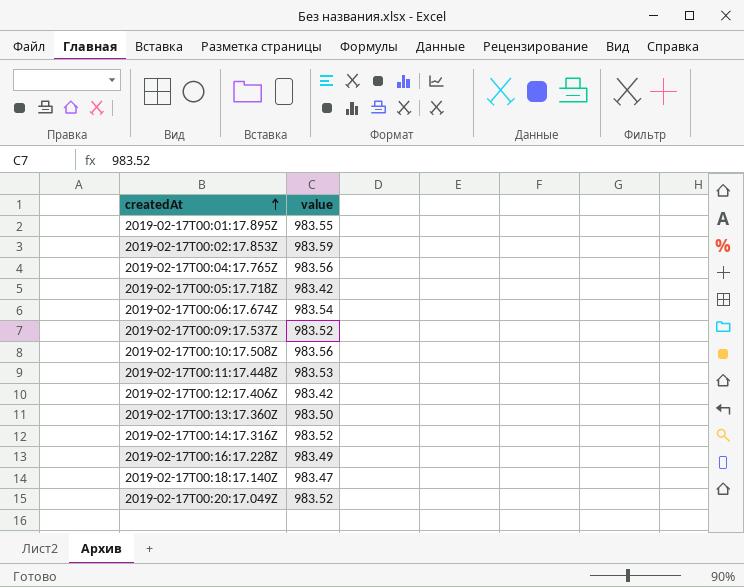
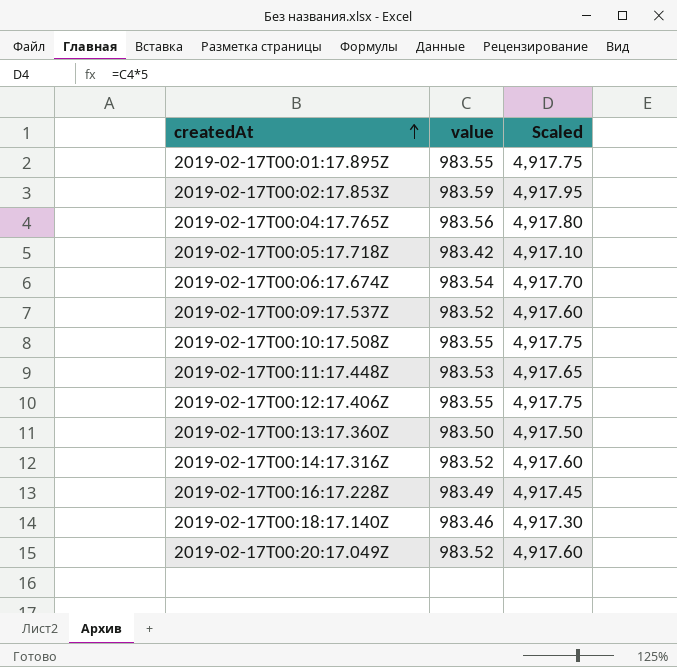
column Scaled | formula: none -> [value] * 5
2019-02-17T00:10:17.508Z | value: 983.56 -> 983.55
2019-02-17T00:12:17.406Z | value: 983.42 -> 983.55
2019-02-17T00:18:17.140Z | value: 983.47 -> 983.46

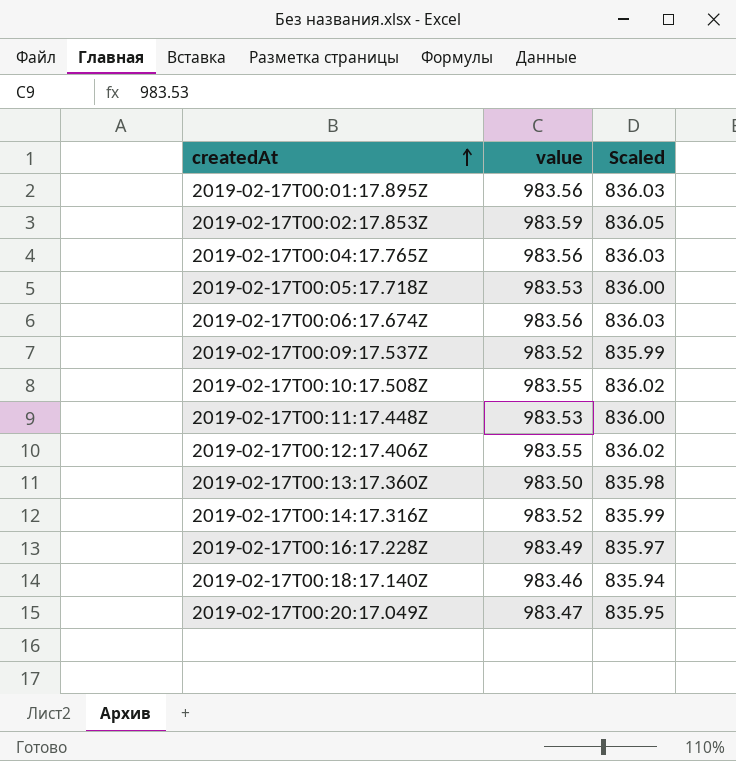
column Scaled | formula: [value] * 5 -> [value] * 0.85
2019-02-17T00:01:17.895Z | value: 983.55 -> 983.56
2019-02-17T00:05:17.718Z | value: 983.42 -> 983.53
2019-02-17T00:06:17.674Z | value: 983.54 -> 983.56
2019-02-17T00:20:17.049Z | value: 983.52 -> 983.47

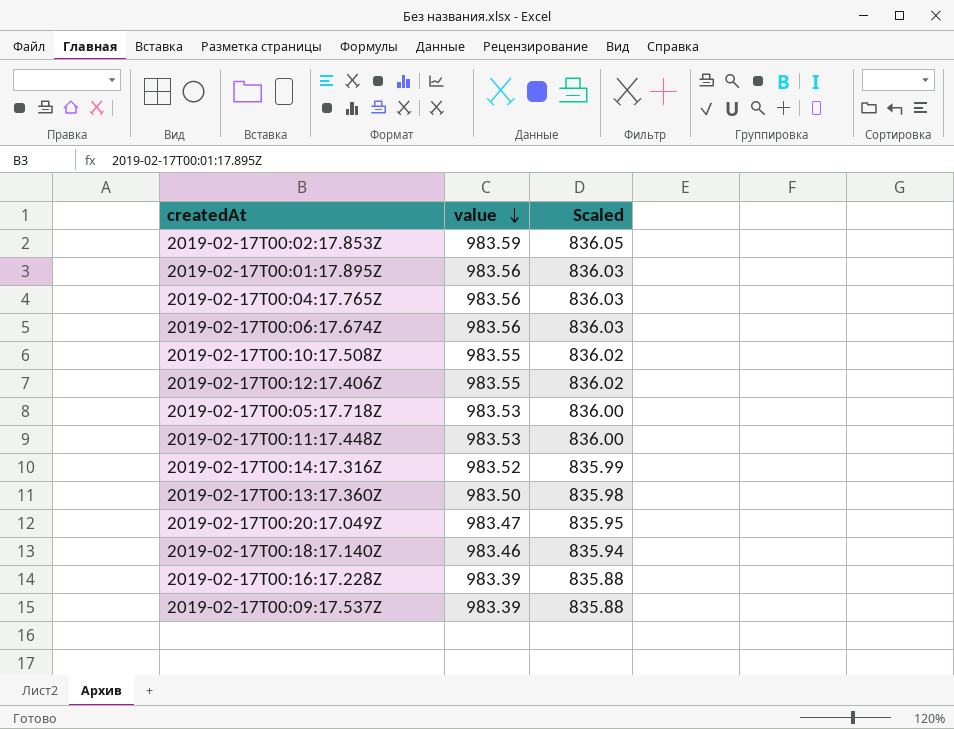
row order: createdAt ascending -> value descending
2019-02-17T00:16:17.228Z | value: 983.49 -> 983.39
2019-02-17T00:16:17.228Z | Scaled: 835.97 -> 835.88
2019-02-17T00:09:17.537Z | value: 983.52 -> 983.39
2019-02-17T00:09:17.537Z | Scaled: 835.99 -> 835.88

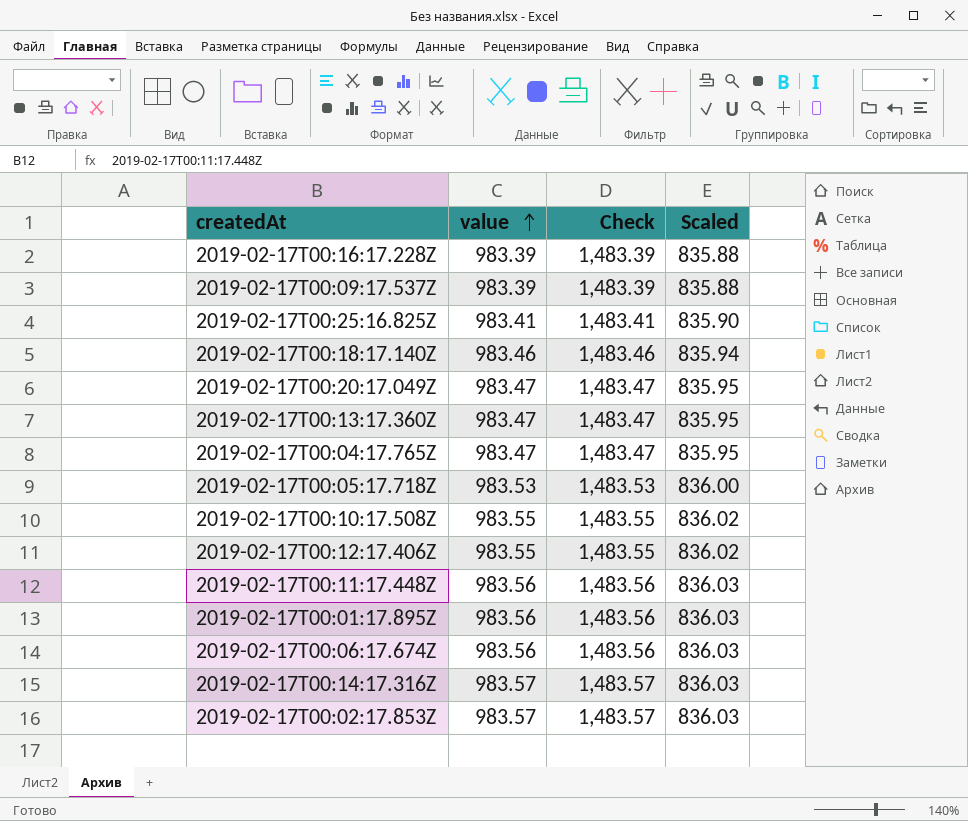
row order: value descending -> value ascending
column Check | formula: none -> [value] + 500
row 2019-02-17T00:25:16.825Z: none -> 983.41 | 1,483.41 | 835.90
2019-02-17T00:13:17.360Z | value: 983.50 -> 983.47
2019-02-17T00:13:17.360Z | Scaled: 835.98 -> 835.95
2019-02-17T00:04:17.765Z | value: 983.56 -> 983.47
2019-02-17T00:04:17.765Z | Scaled: 836.03 -> 835.95
2019-02-17T00:11:17.448Z | value: 983.53 -> 983.56
2019-02-17T00:11:17.448Z | Scaled: 836.00 -> 836.03
2019-02-17T00:14:17.316Z | value: 983.52 -> 983.57
2019-02-17T00:14:17.316Z | Scaled: 835.99 -> 836.03
2019-02-17T00:02:17.853Z | value: 983.59 -> 983.57
2019-02-17T00:02:17.853Z | Scaled: 836.05 -> 836.03

